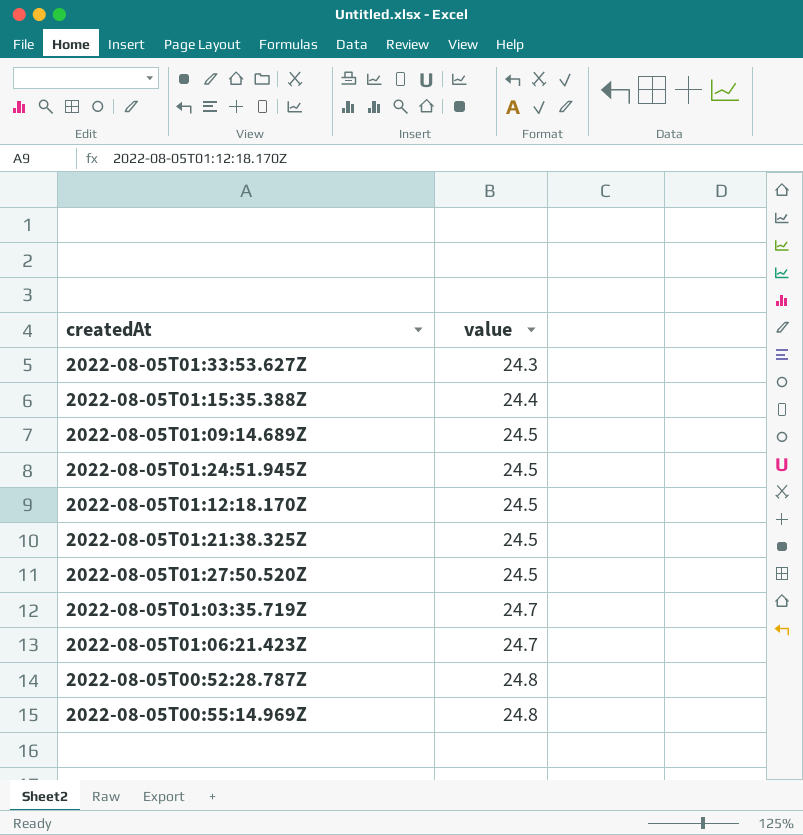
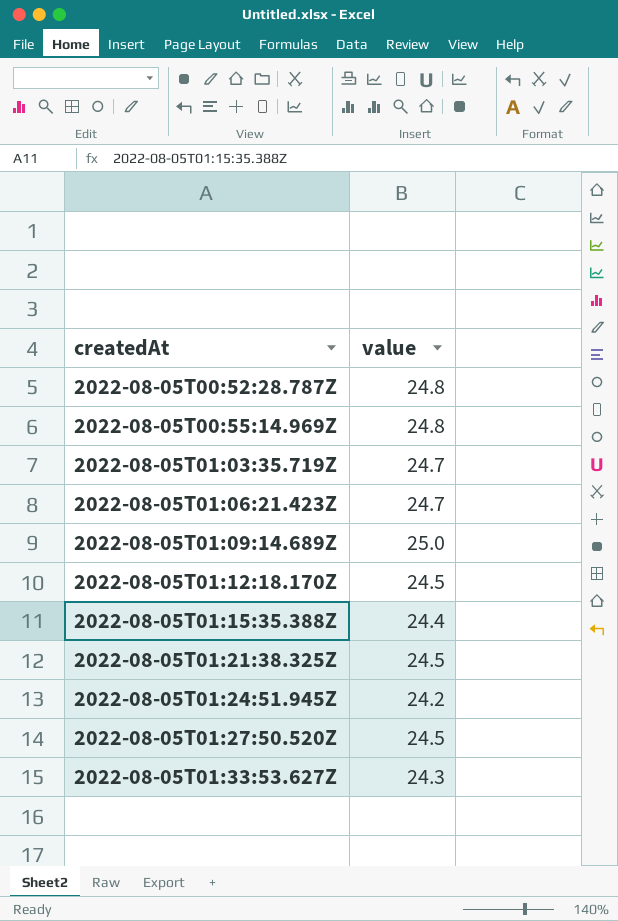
row order: value ascending -> createdAt ascending
2022-08-05T01:09:14.689Z | value: 24.5 -> 25.0
2022-08-05T01:24:51.945Z | value: 24.5 -> 24.2

